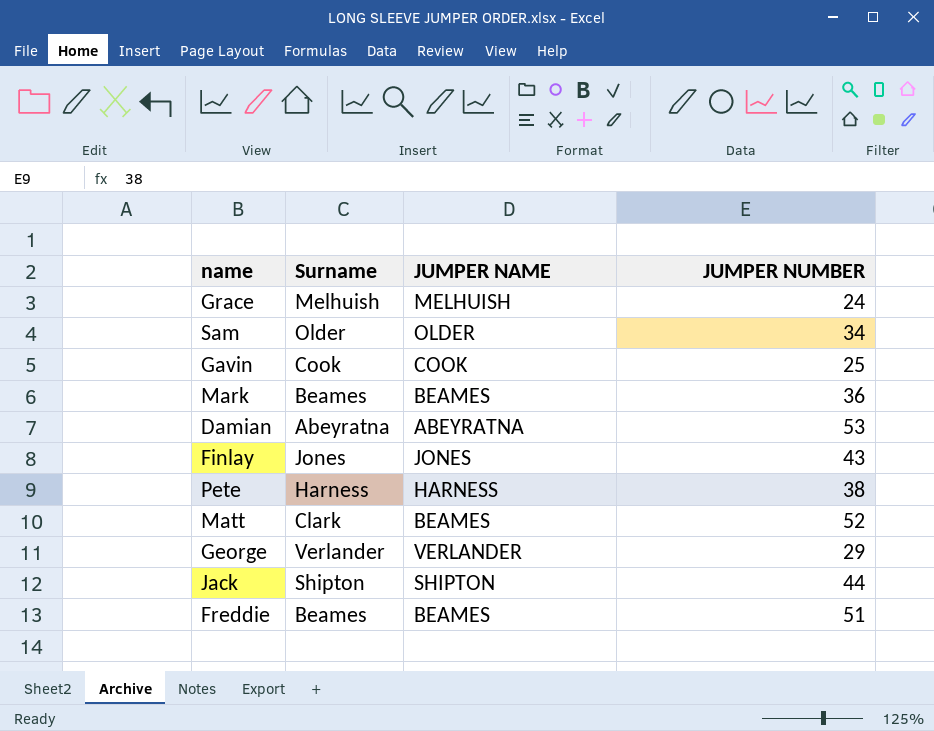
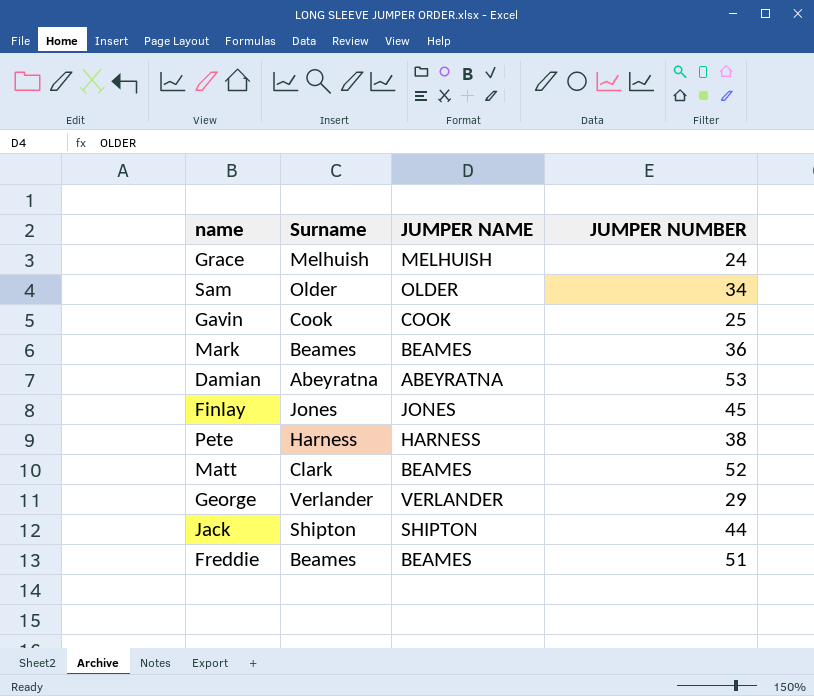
Finlay | JUMPER NUMBER: 43 -> 45

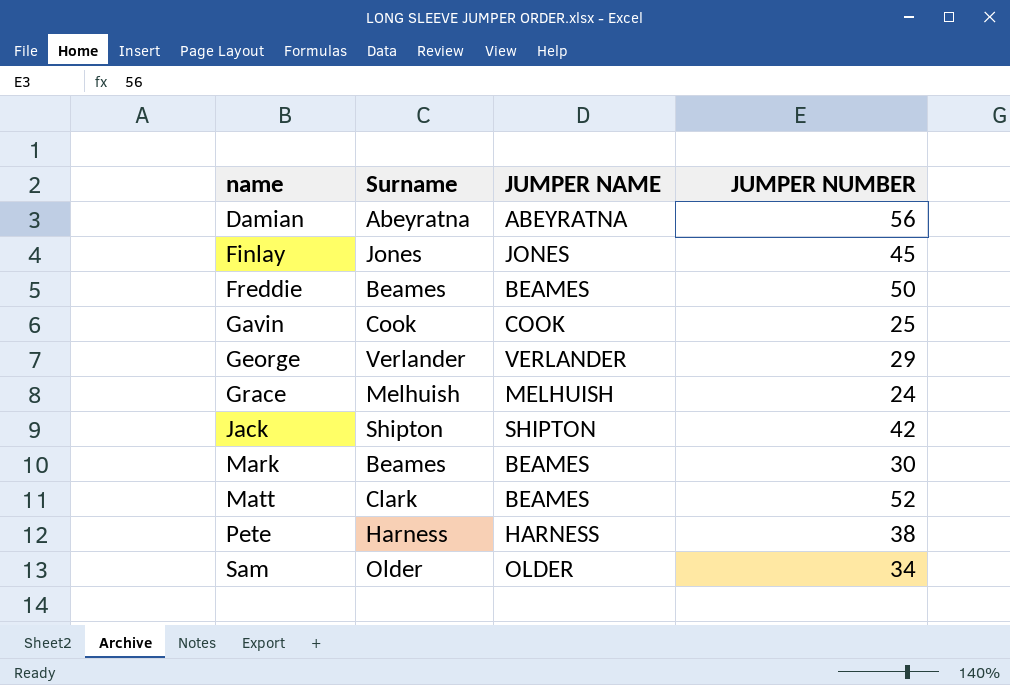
row order: none -> name ascending
Damian | JUMPER NUMBER: 53 -> 56
Freddie | JUMPER NUMBER: 51 -> 50
Jack | JUMPER NUMBER: 44 -> 42
Mark | JUMPER NUMBER: 36 -> 30

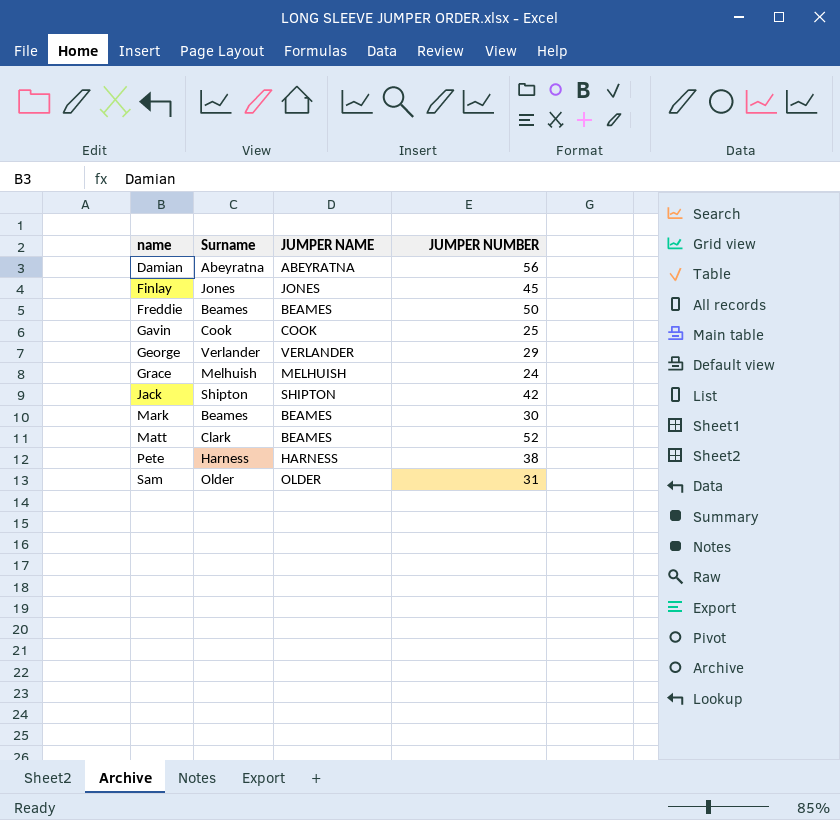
Sam | JUMPER NUMBER: 34 -> 31

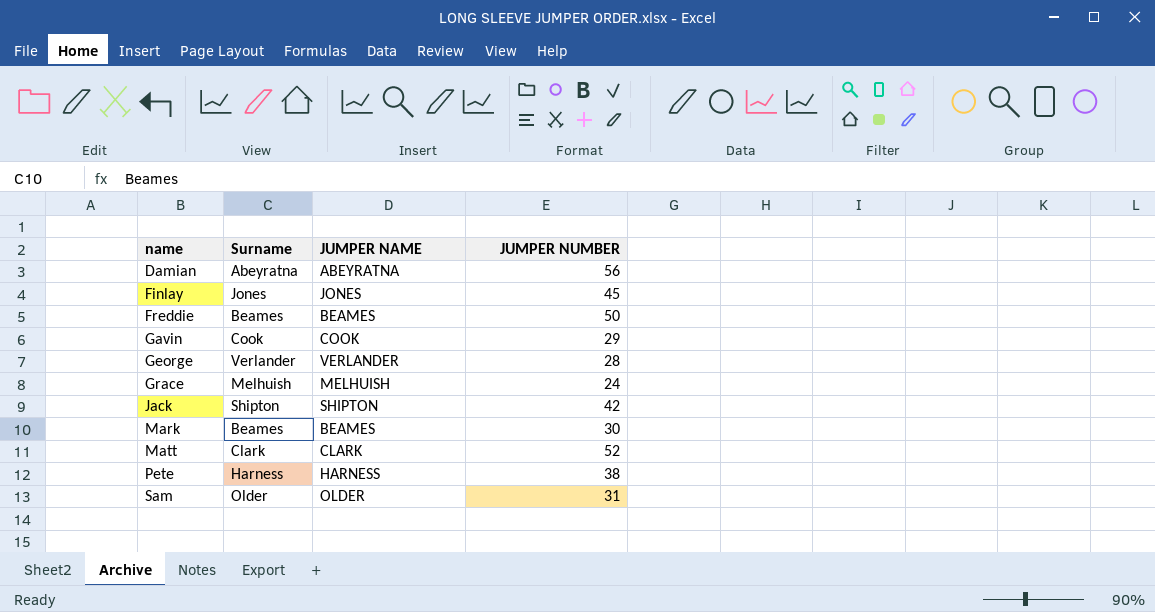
Gavin | JUMPER NUMBER: 25 -> 29
George | JUMPER NUMBER: 29 -> 28
Matt | JUMPER NAME: BEAMES -> CLARK

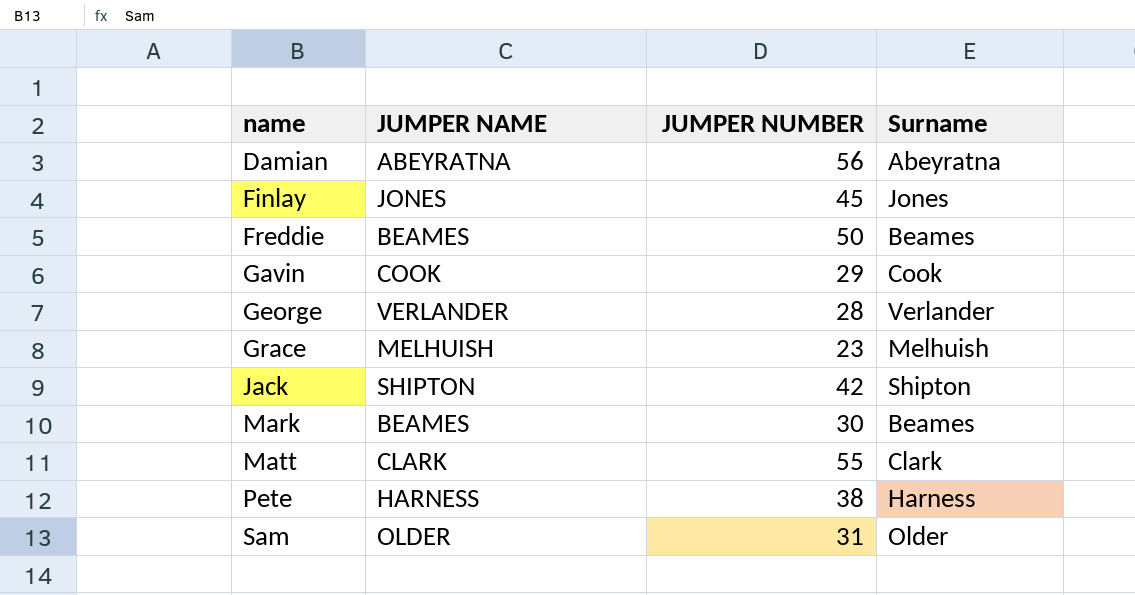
column Surname | position: 2 -> 4
Grace | JUMPER NUMBER: 24 -> 23
Matt | JUMPER NUMBER: 52 -> 55

